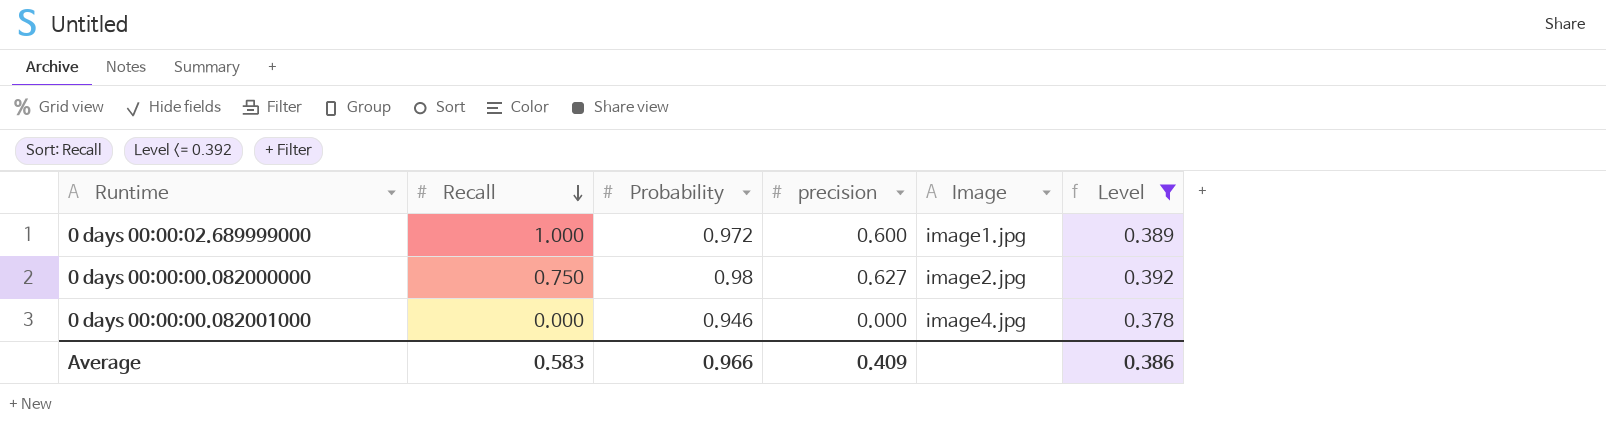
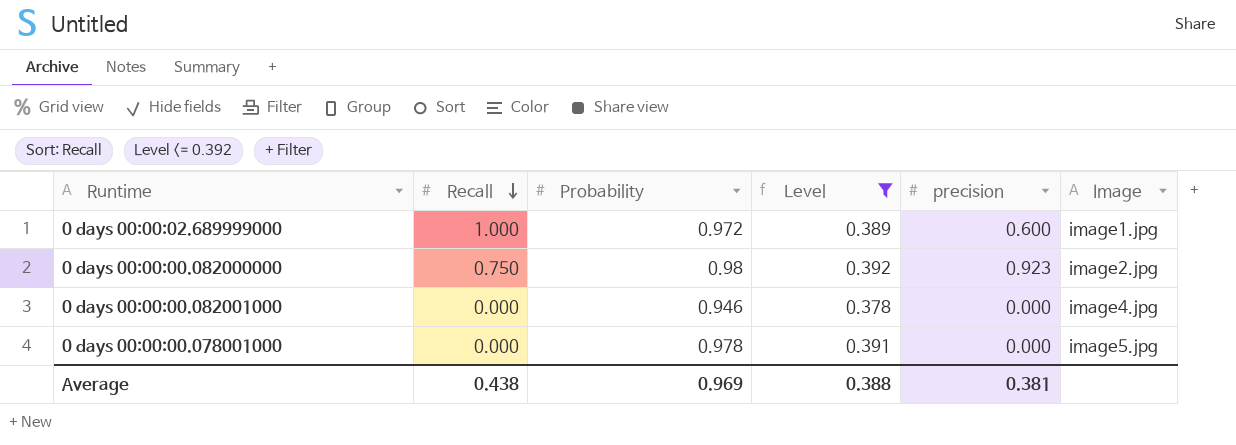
column Level | position: 6 -> 4
0 days 00:00:00.082000000 | precision: 0.627 -> 0.923
row 0 days 00:00:00.078001000: none -> 0.000 | 0.978 | 0.391 | 0.000 | image5.jpg
Average | Recall: 0.583 -> 0.438
Average | Probability: 0.966 -> 0.969
Average | Level: 0.386 -> 0.388
Average | precision: 0.409 -> 0.381

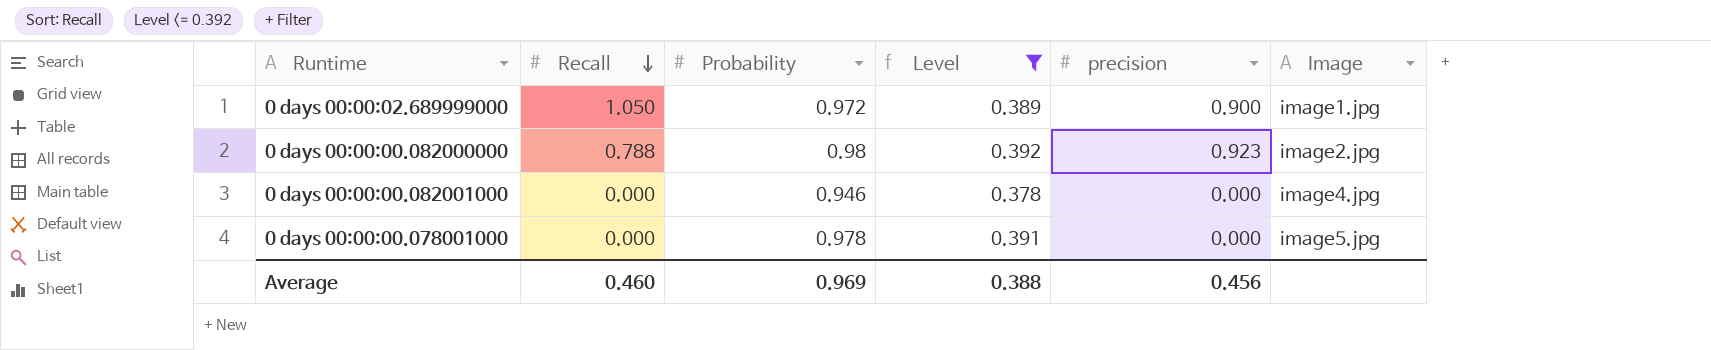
0 days 00:00:02.689999000 | Recall: 1.000 -> 1.050
0 days 00:00:02.689999000 | precision: 0.600 -> 0.900
0 days 00:00:00.082000000 | Recall: 0.750 -> 0.788
Average | Recall: 0.438 -> 0.460
Average | precision: 0.381 -> 0.456

